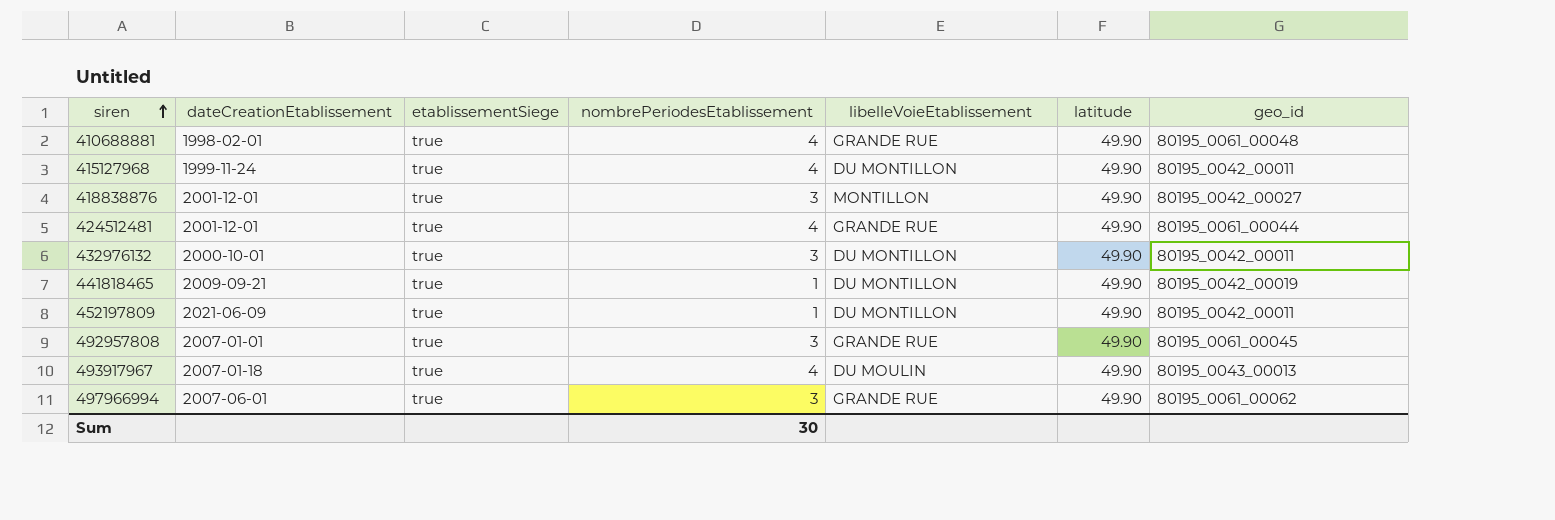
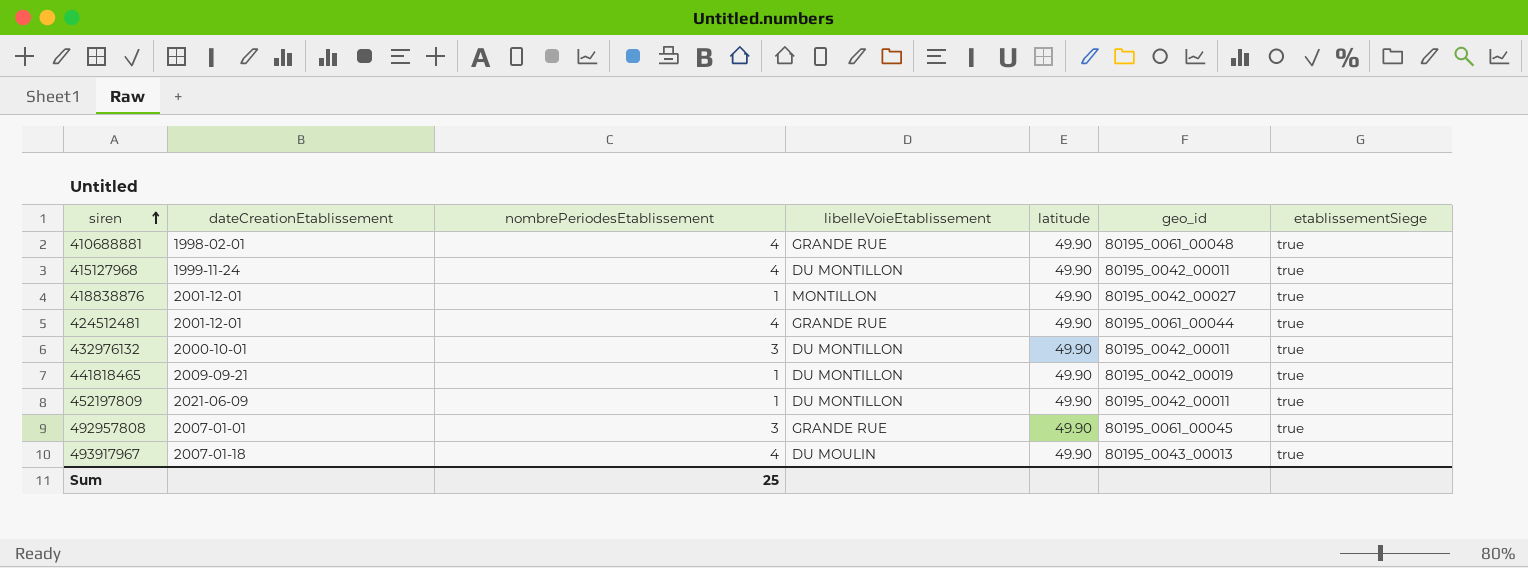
column etablissementSiege | position: 3 -> 7
row 497966994: 2007-06-01 | true | 3 | GRANDE RUE | 49.90 | 80195_0061_00062 -> none
418838876 | nombrePeriodesEtablissement: 3 -> 1
Sum | nombrePeriodesEtablissement: 30 -> 25

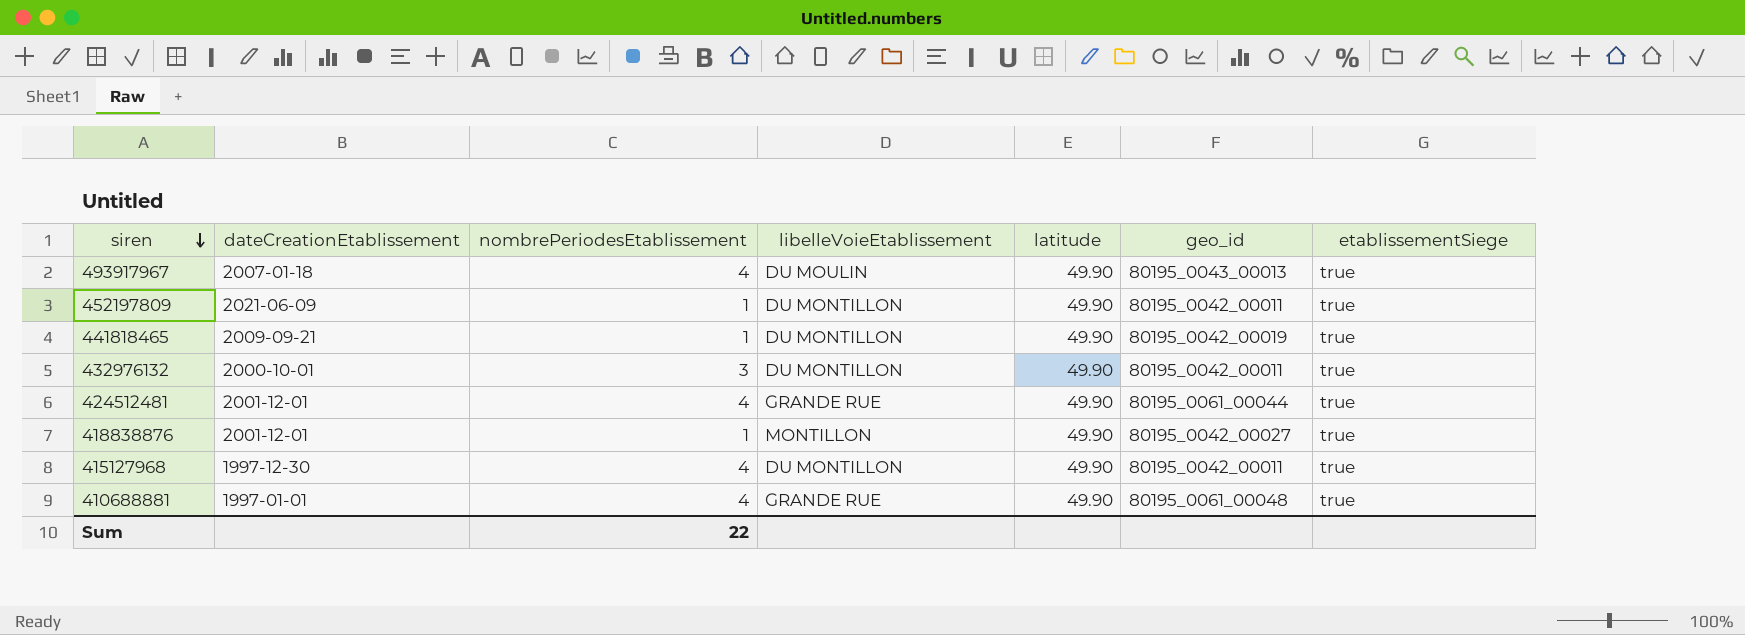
row order: siren ascending -> siren descending
row 492957808: 2007-01-01 | 3 | GRANDE RUE | 49.90 | 80195_0061_00045 | true -> none
415127968 | dateCreationEtablissement: 1999-11-24 -> 1997-12-30
410688881 | dateCreationEtablissement: 1998-02-01 -> 1997-01-01
Sum | nombrePeriodesEtablissement: 25 -> 22

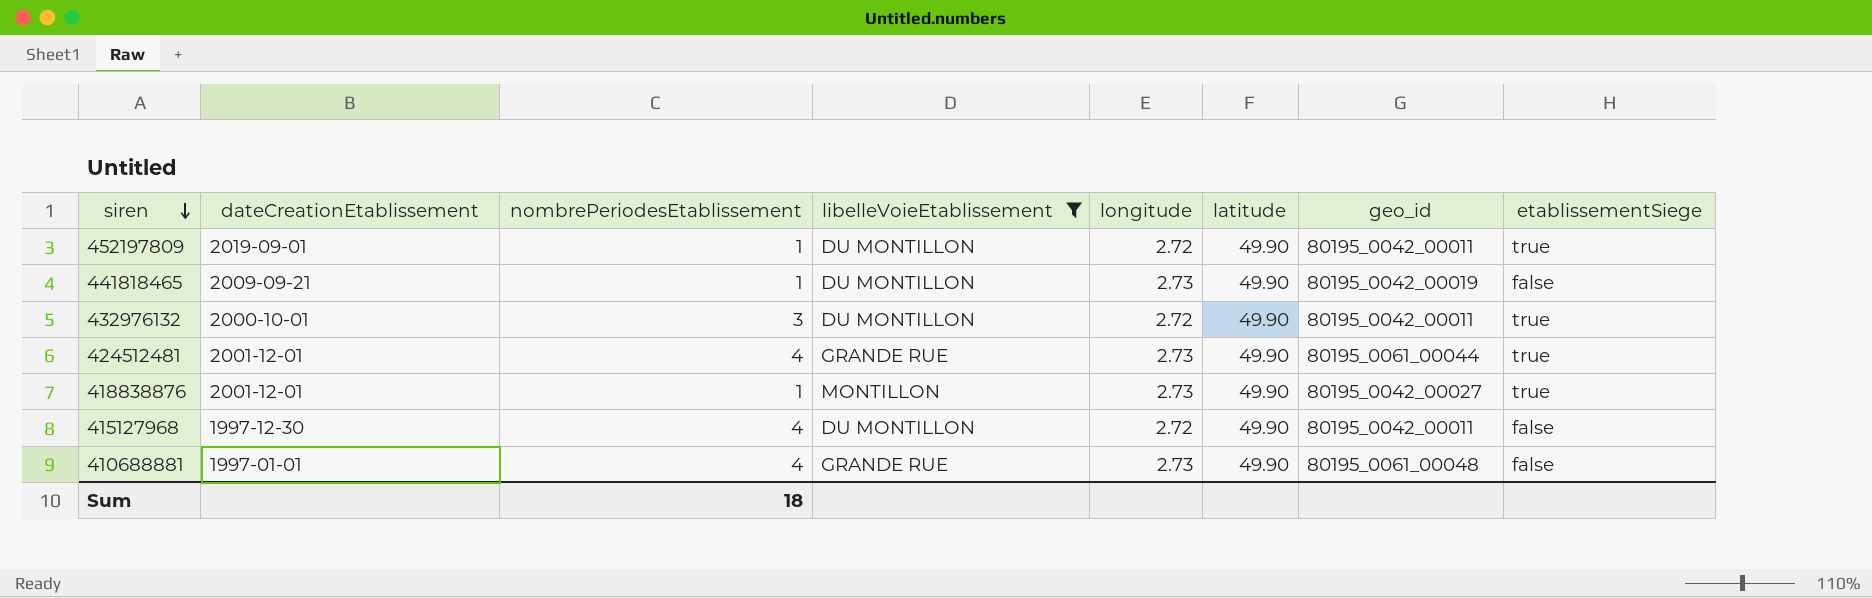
filter: none -> libelleVoieEtablissement != DU MOULIN
column longitude | position: none -> 5
452197809 | dateCreationEtablissement: 2021-06-09 -> 2019-09-01
441818465 | etablissementSiege: true -> false
415127968 | etablissementSiege: true -> false
410688881 | etablissementSiege: true -> false
Sum | nombrePeriodesEtablissement: 22 -> 18

